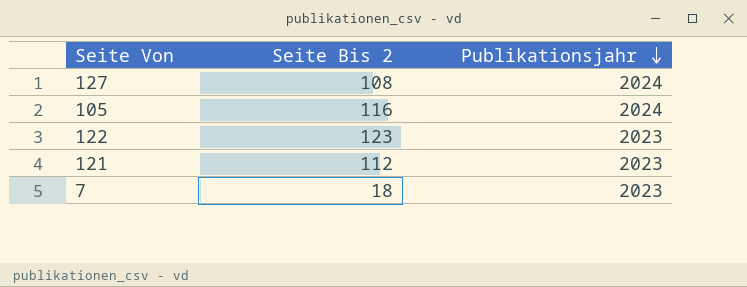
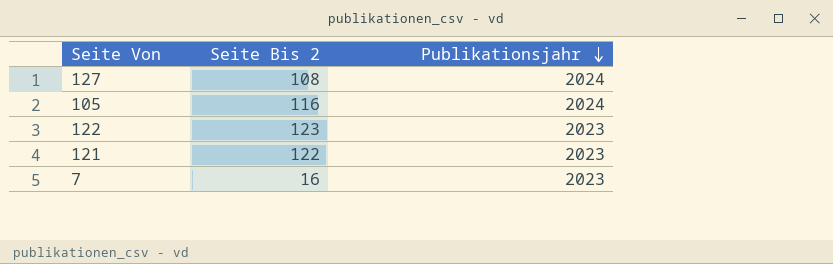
121 | Seite Bis 2: 112 -> 122
7 | Seite Bis 2: 18 -> 16

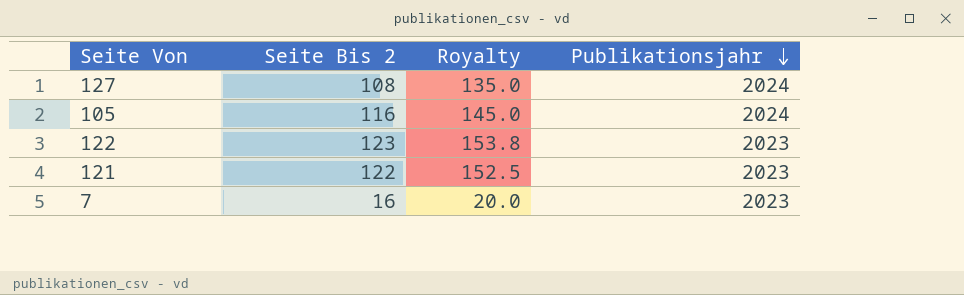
column Royalty | formula: none -> [Seite Bis 2] * 1.25

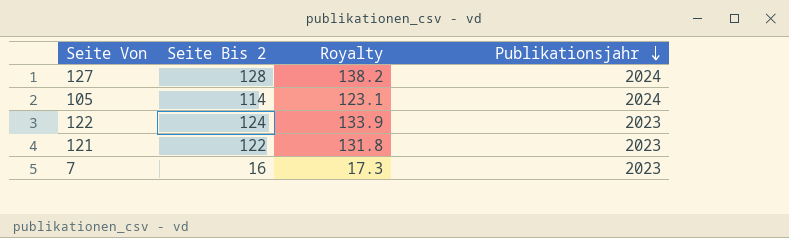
column Royalty | formula: [Seite Bis 2] * 1.25 -> [Seite Bis 2] * 1.08
127 | Seite Bis 2: 108 -> 128
105 | Seite Bis 2: 116 -> 114
122 | Seite Bis 2: 123 -> 124

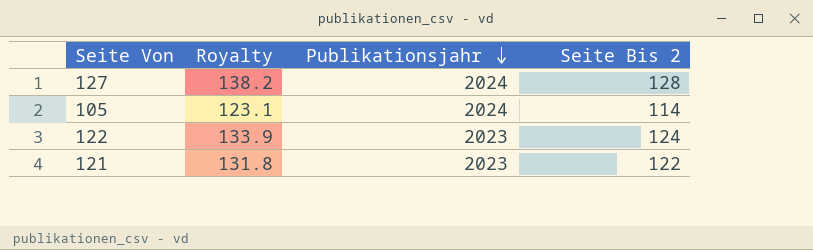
column Seite Bis 2 | position: 2 -> 4
row 7: 16 | 17.3 | 2023 -> none

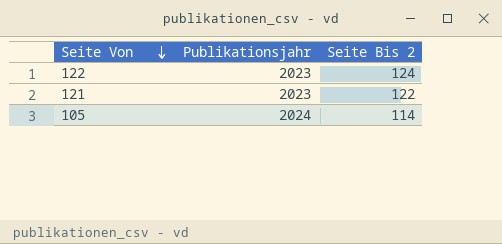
row order: Publikationsjahr descending -> Seite Von descending
column Royalty | formula: [Seite Bis 2] * 1.08 -> none
row 127: 138.2 | 2024 | 128 -> none

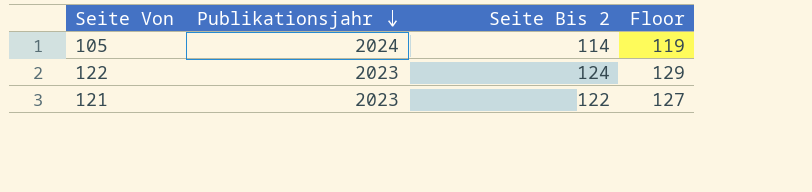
row order: Seite Von descending -> Publikationsjahr descending
column Floor | formula: none -> [Seite Bis 2] + 5

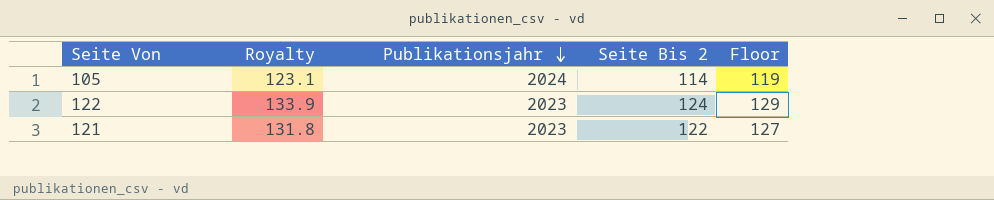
column Royalty | formula: none -> [Seite Bis 2] * 1.08

